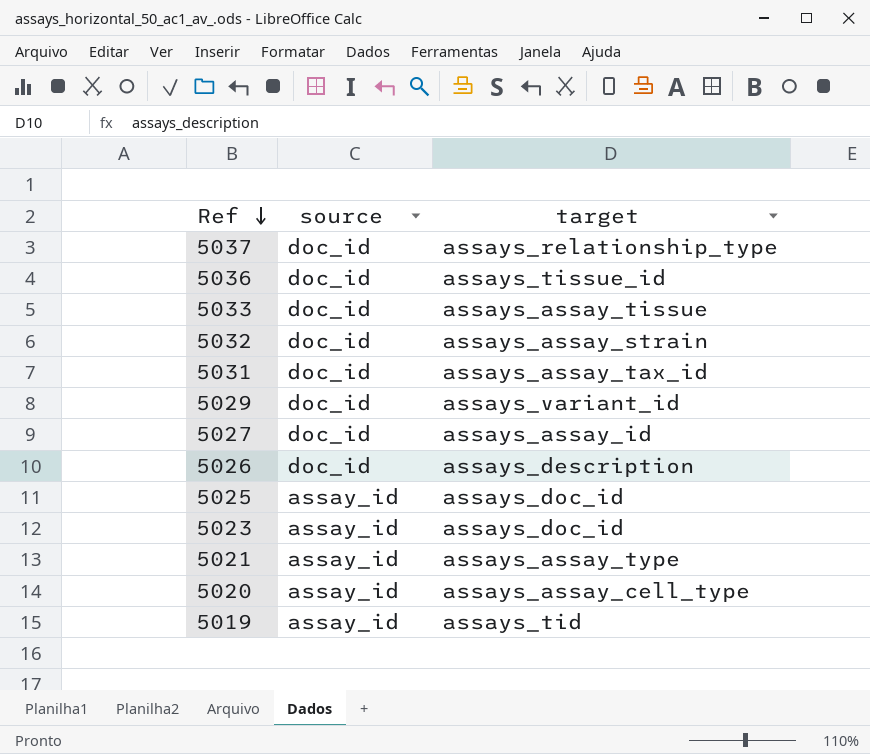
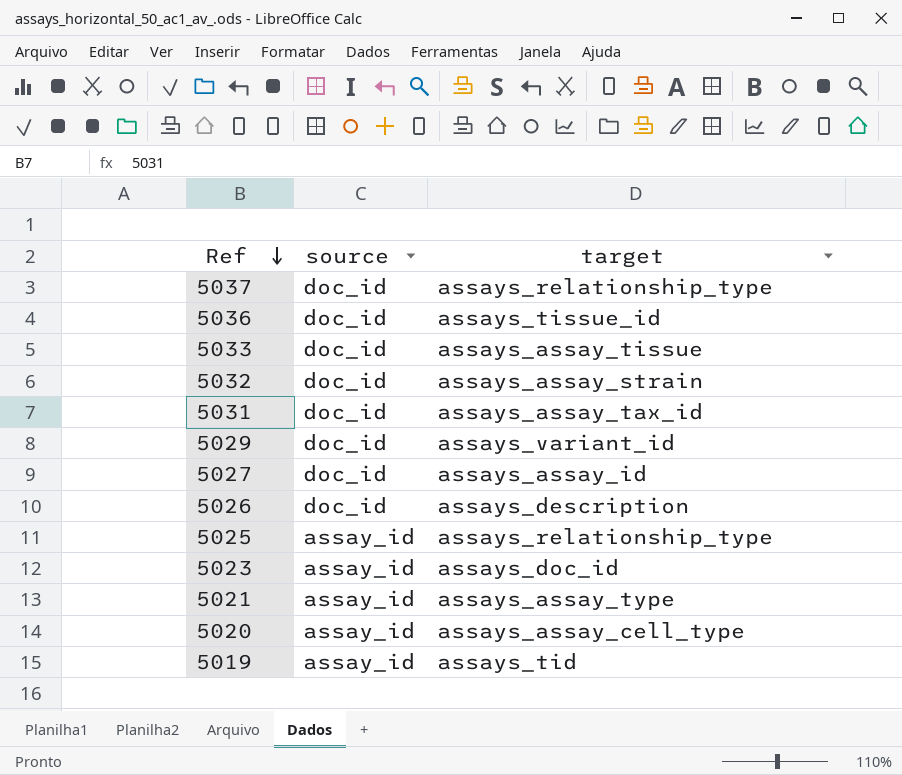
5025 | target: assays_doc_id -> assays_relationship_type

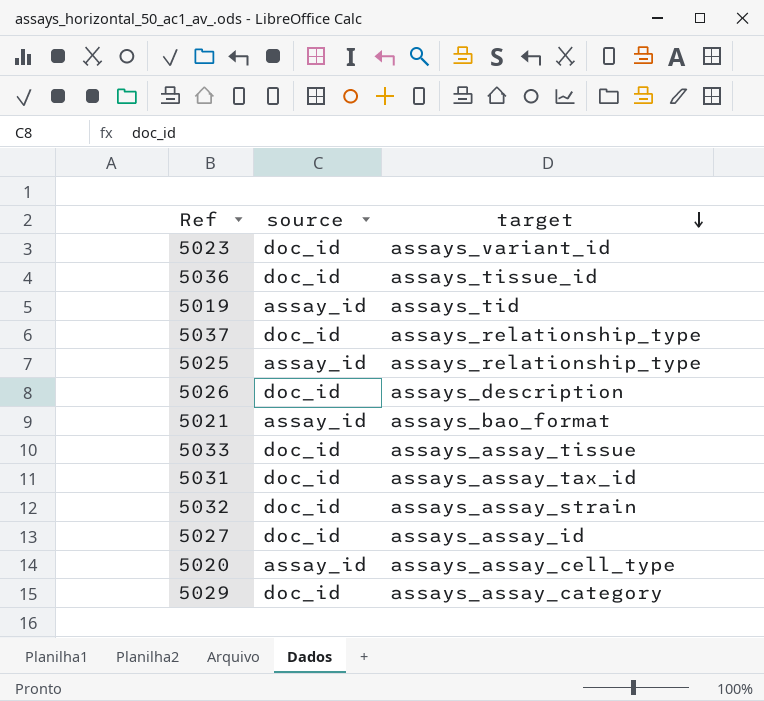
row order: Ref descending -> target descending
5023 | source: assay_id -> doc_id
5023 | target: assays_doc_id -> assays_variant_id
5021 | target: assays_assay_type -> assays_bao_format
5029 | target: assays_variant_id -> assays_assay_category

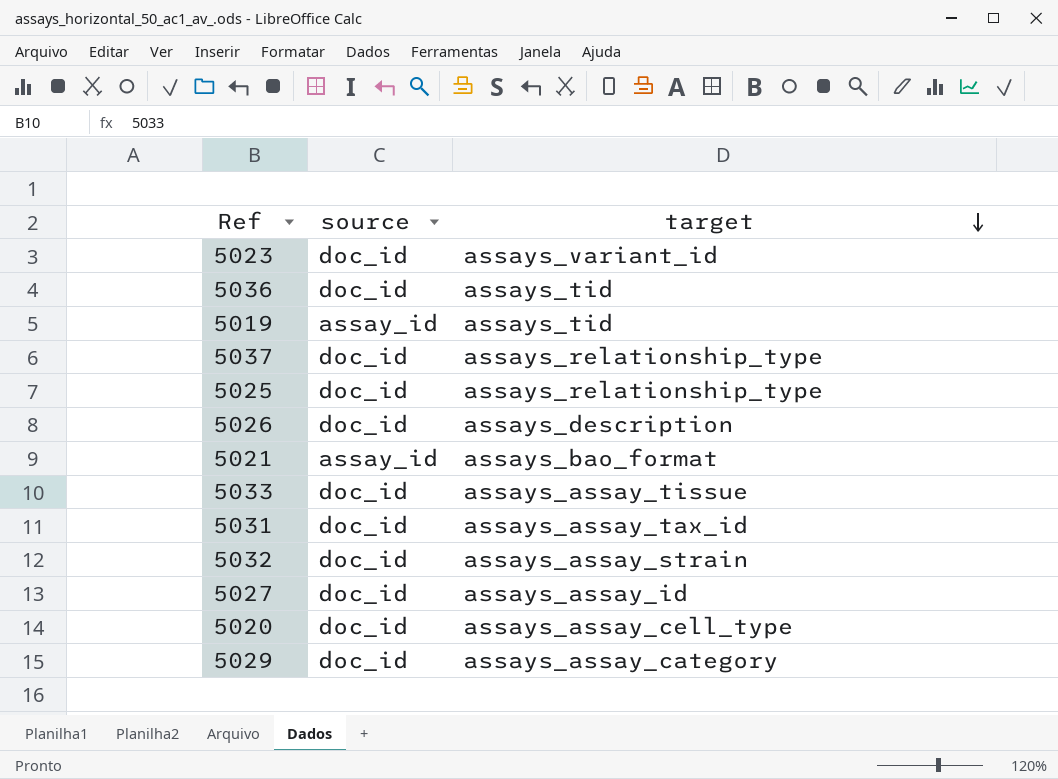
5036 | target: assays_tissue_id -> assays_tid
5025 | source: assay_id -> doc_id
5020 | source: assay_id -> doc_id

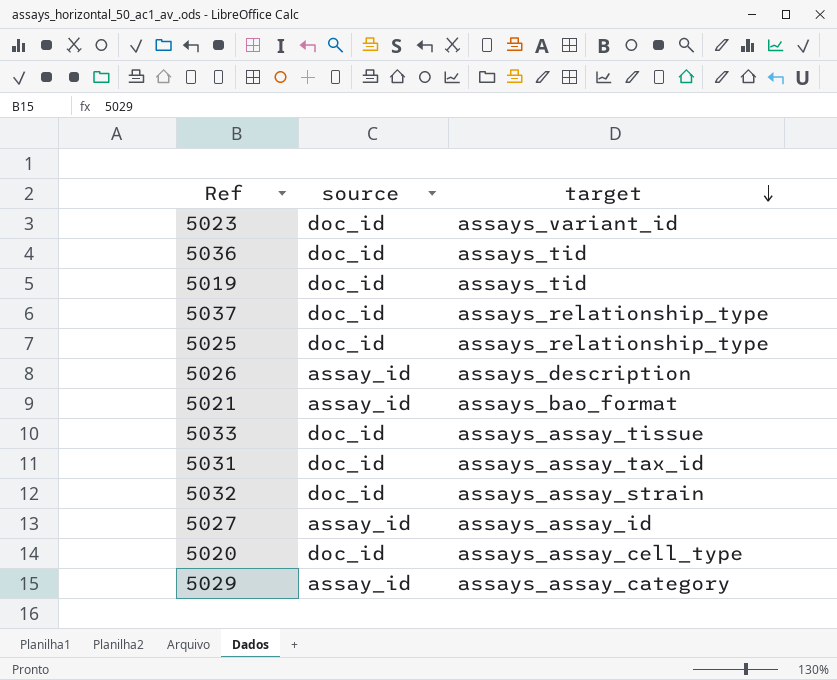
5019 | source: assay_id -> doc_id
5026 | source: doc_id -> assay_id
5027 | source: doc_id -> assay_id
5029 | source: doc_id -> assay_id

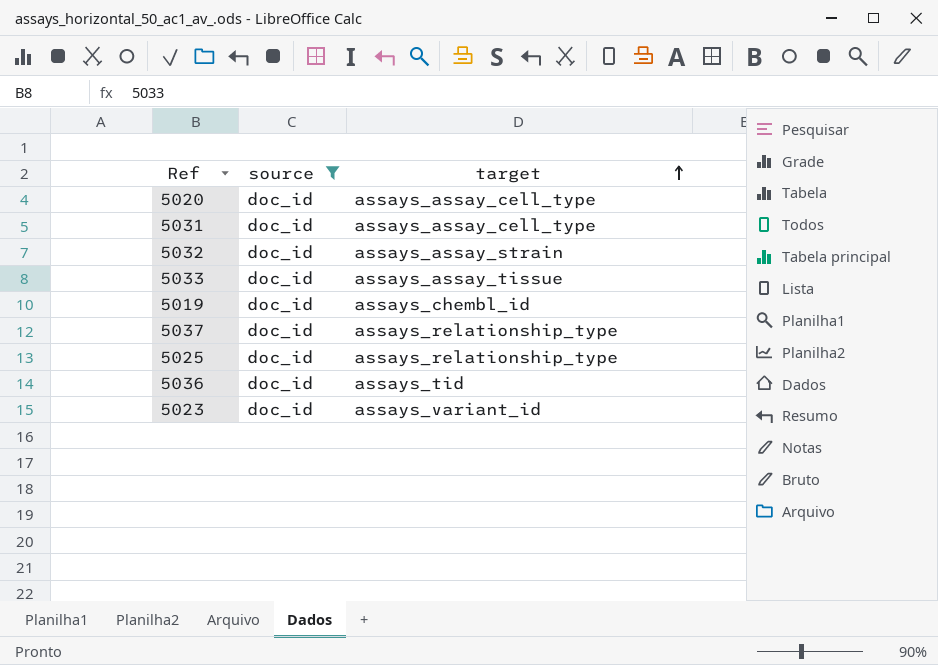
filter: none -> source = doc_id
row order: target descending -> target ascending
5031 | target: assays_assay_tax_id -> assays_assay_cell_type
5019 | target: assays_tid -> assays_chembl_id

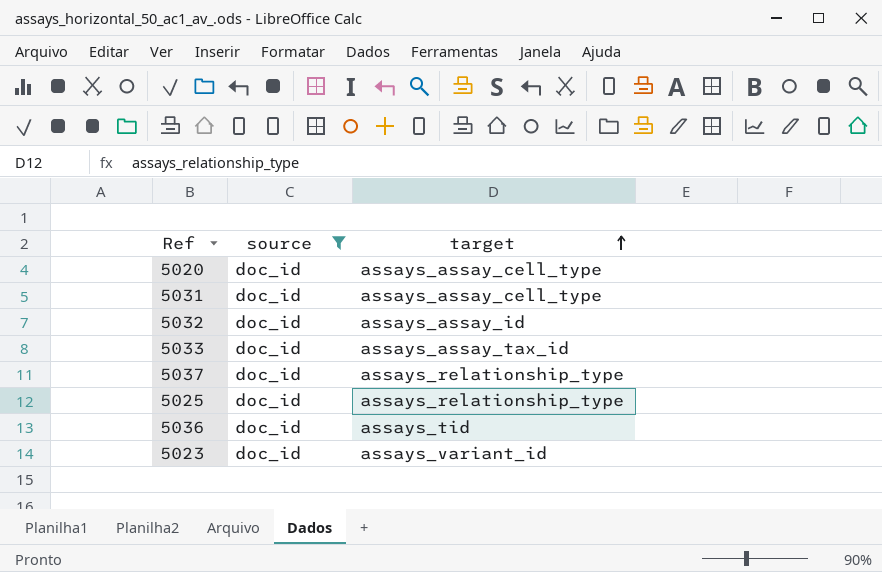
row 5019: doc_id | assays_chembl_id -> none
5032 | target: assays_assay_strain -> assays_assay_id
5033 | target: assays_assay_tissue -> assays_assay_tax_id

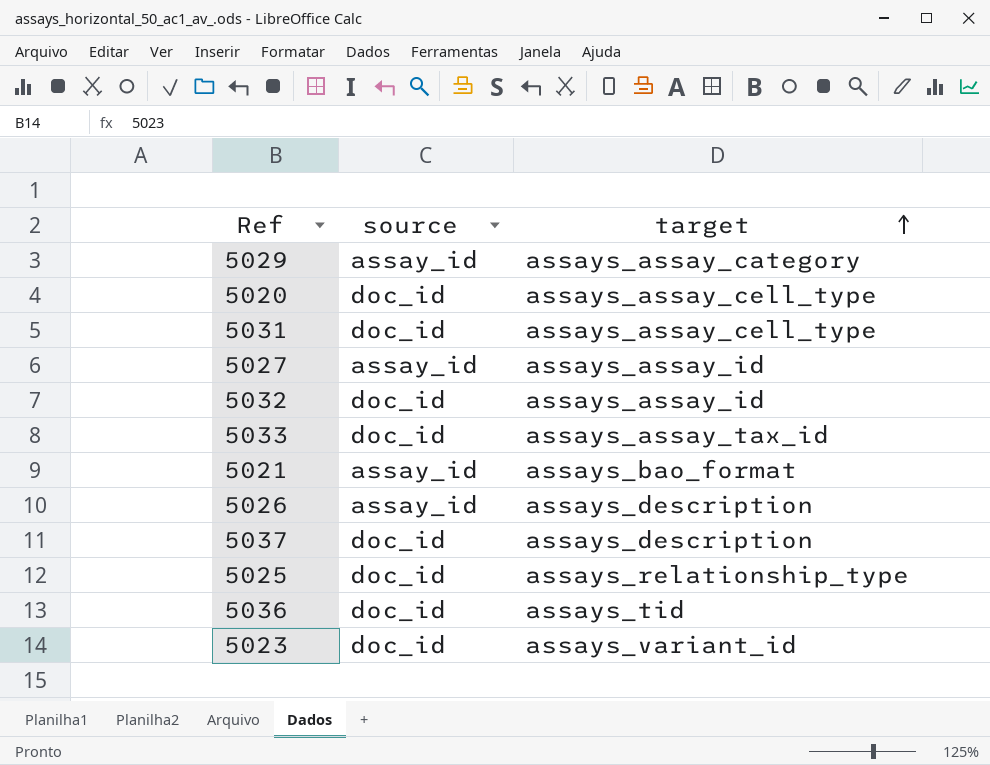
filter: source = doc_id -> none
5037 | target: assays_relationship_type -> assays_description

